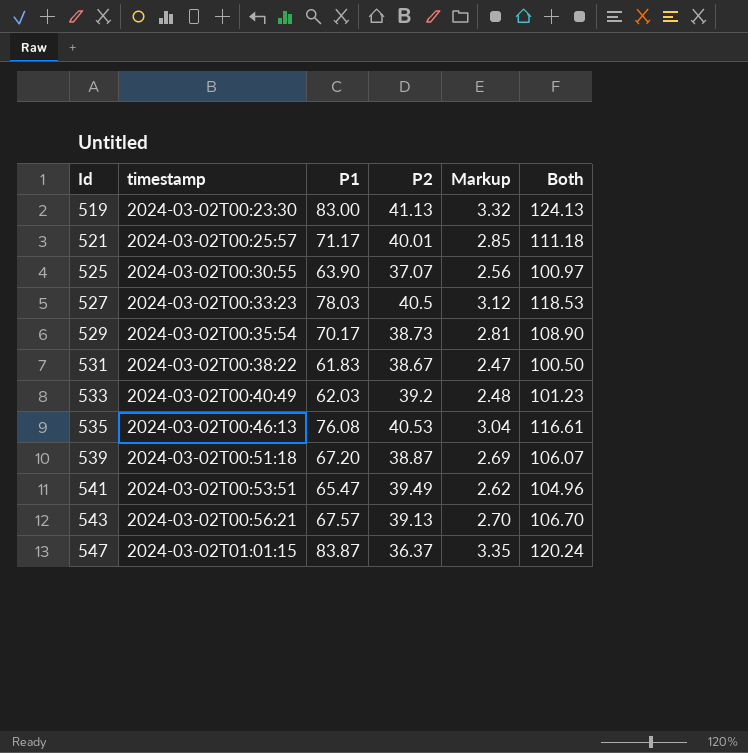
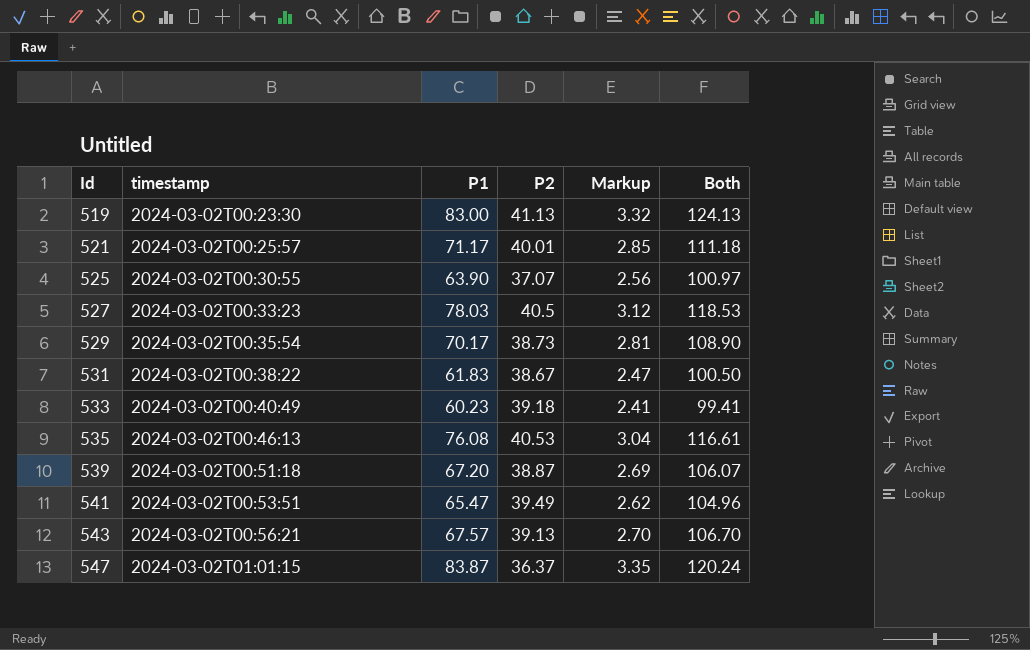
533 | P1: 62.03 -> 60.23
533 | P2: 39.2 -> 39.18
533 | Markup: 2.48 -> 2.41
533 | Both: 101.23 -> 99.41

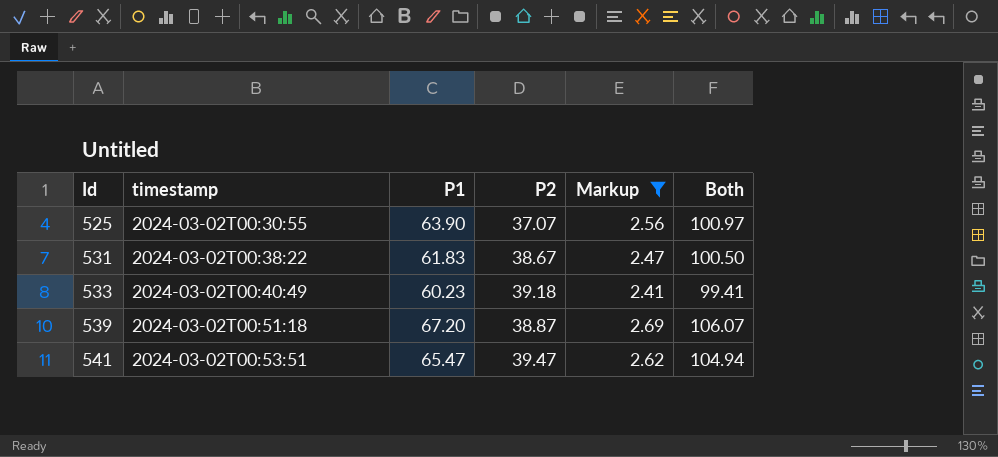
filter: none -> Markup <= 2.69
541 | P2: 39.49 -> 39.47
541 | Both: 104.96 -> 104.94

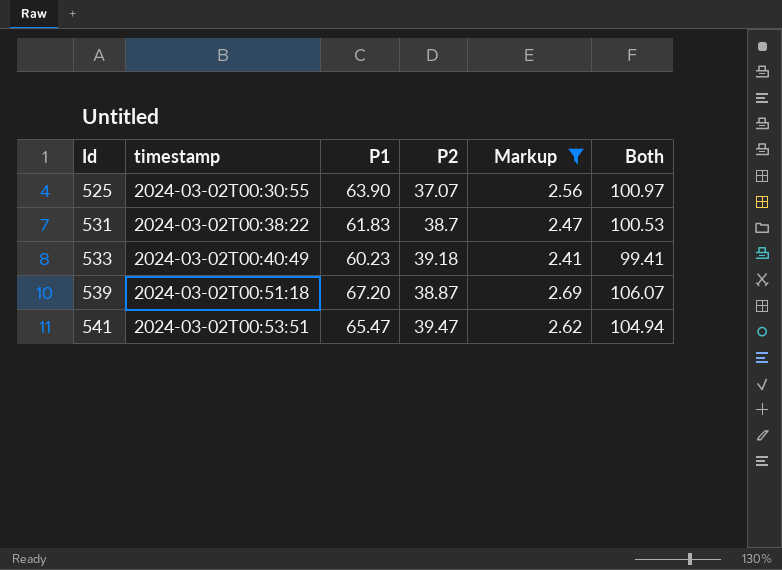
531 | P2: 38.67 -> 38.7
531 | Both: 100.50 -> 100.53

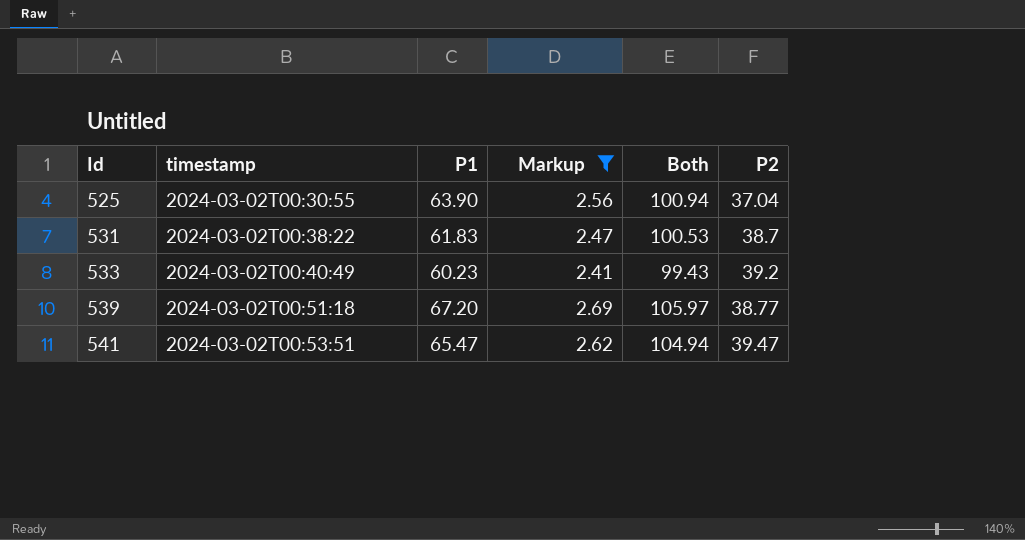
column P2 | position: 4 -> 6
525 | Both: 100.97 -> 100.94
525 | P2: 37.07 -> 37.04
533 | Both: 99.41 -> 99.43
533 | P2: 39.18 -> 39.2
539 | Both: 106.07 -> 105.97
539 | P2: 38.87 -> 38.77

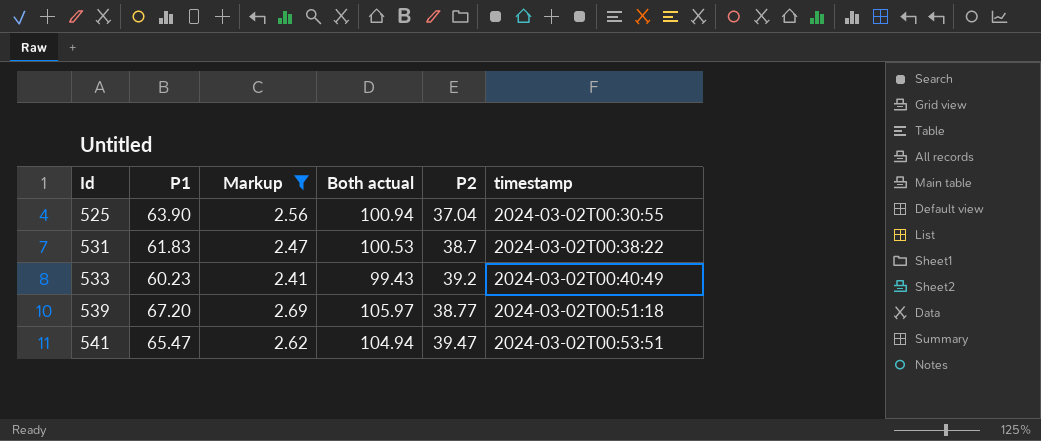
column name: Both -> Both actual
column timestamp | position: 2 -> 6

